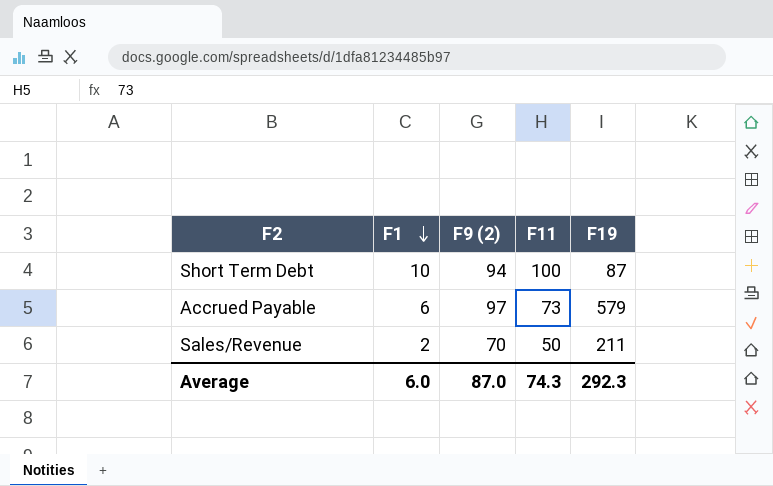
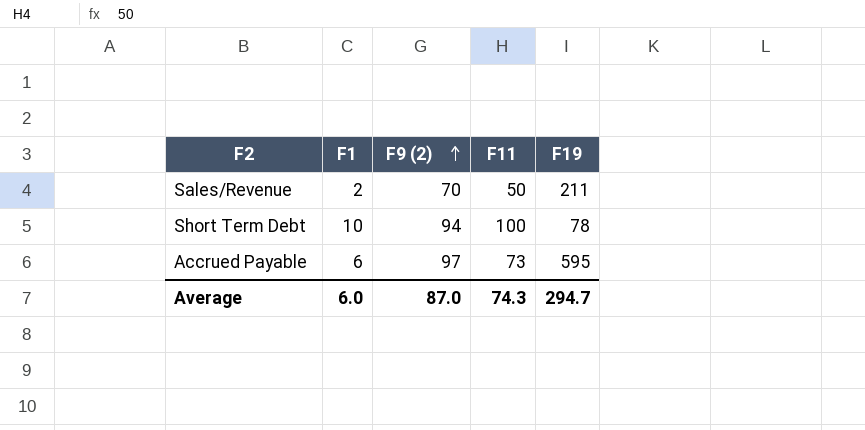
row order: F1 descending -> F9 (2) ascending
Short Term Debt | F19: 87 -> 78
Accrued Payable | F19: 579 -> 595
Average | F19: 292.3 -> 294.7

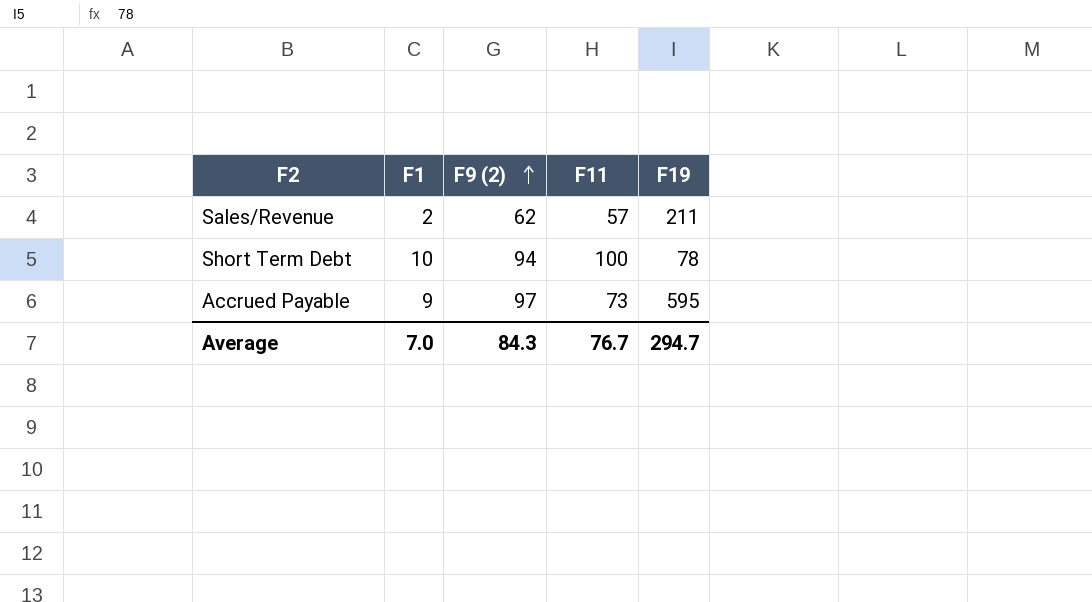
Sales/Revenue | F9 (2): 70 -> 62
Sales/Revenue | F11: 50 -> 57
Accrued Payable | F1: 6 -> 9
Average | F1: 6.0 -> 7.0
Average | F9 (2): 87.0 -> 84.3
Average | F11: 74.3 -> 76.7

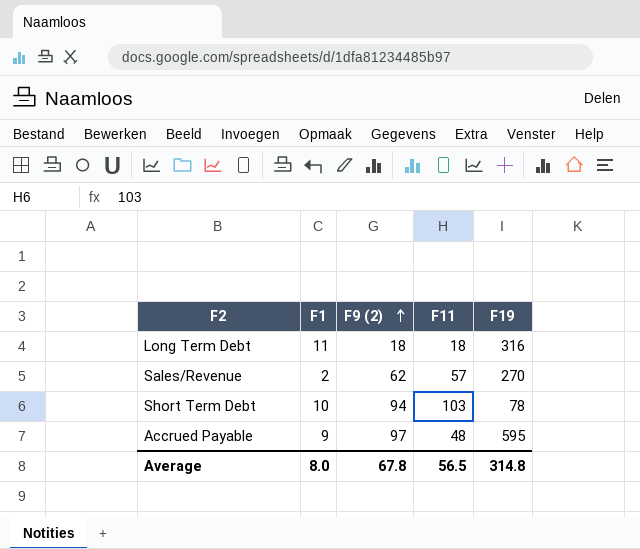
row Long Term Debt: none -> 11 | 18 | 18 | 316
Sales/Revenue | F19: 211 -> 270
Short Term Debt | F11: 100 -> 103
Accrued Payable | F11: 73 -> 48
Average | F1: 7.0 -> 8.0
Average | F9 (2): 84.3 -> 67.8
Average | F11: 76.7 -> 56.5
Average | F19: 294.7 -> 314.8

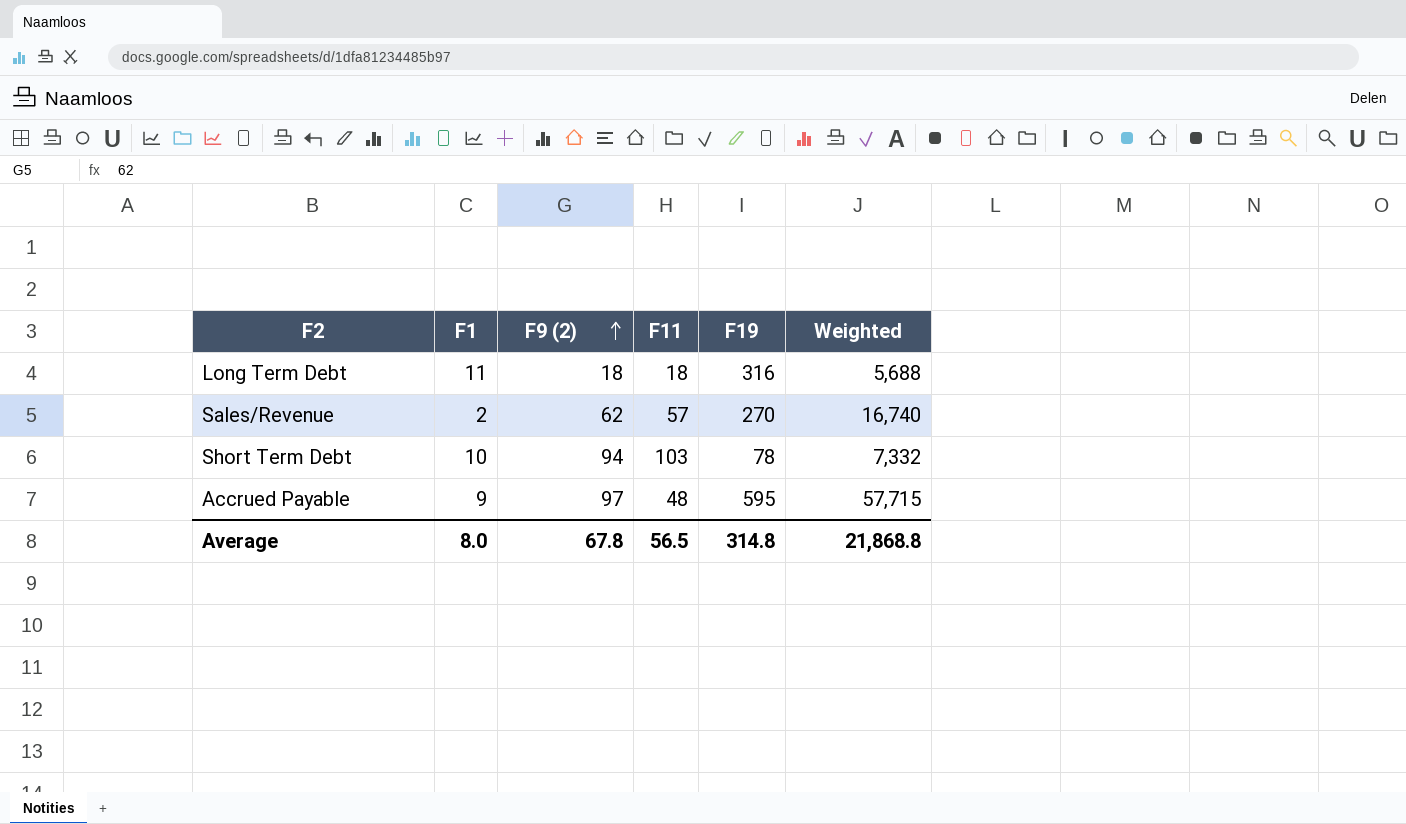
column Weighted | formula: none -> [F9 (2)] * [F19]

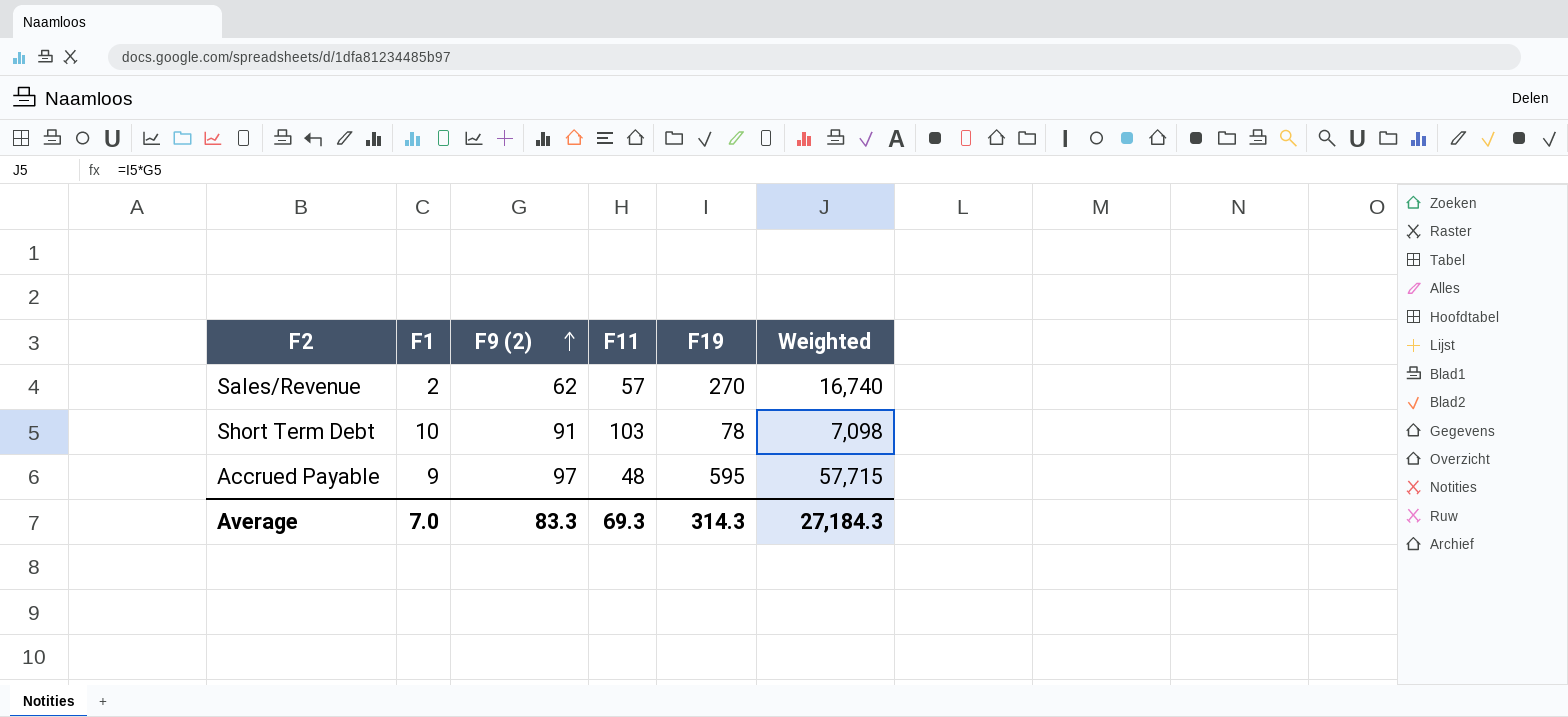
row Long Term Debt: 11 | 18 | 18 | 316 | 5,688 -> none
Short Term Debt | F9 (2): 94 -> 91
Short Term Debt | Weighted: 7,332 -> 7,098
Average | F1: 8.0 -> 7.0
Average | F9 (2): 67.8 -> 83.3
Average | F11: 56.5 -> 69.3
Average | F19: 314.8 -> 314.3
Average | Weighted: 21,868.8 -> 27,184.3

